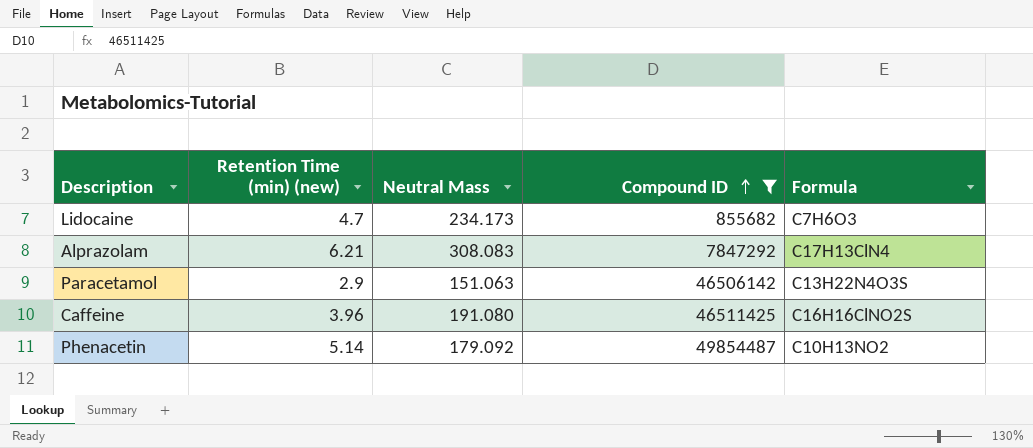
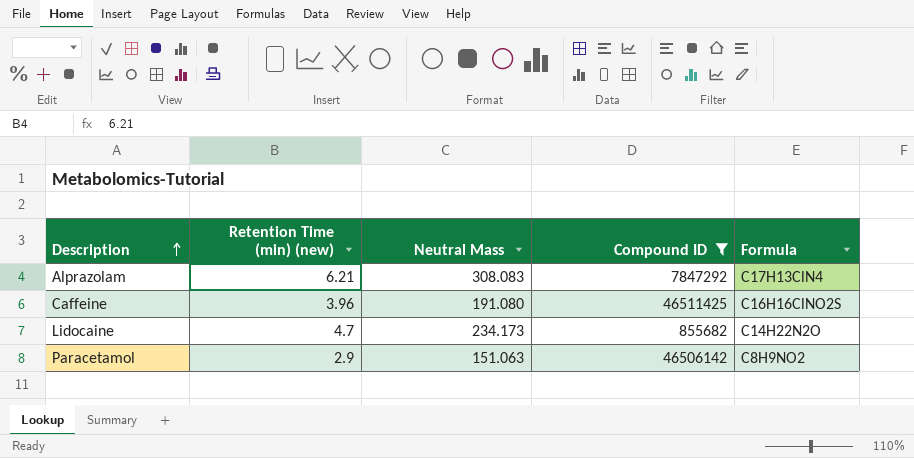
row order: Compound ID ascending -> Description ascending
row Phenacetin: 5.14 | 179.092 | 49854487 | C10H13NO2 -> none
Lidocaine | Formula: C7H6O3 -> C14H22N2O
Paracetamol | Formula: C13H22N4O3S -> C8H9NO2

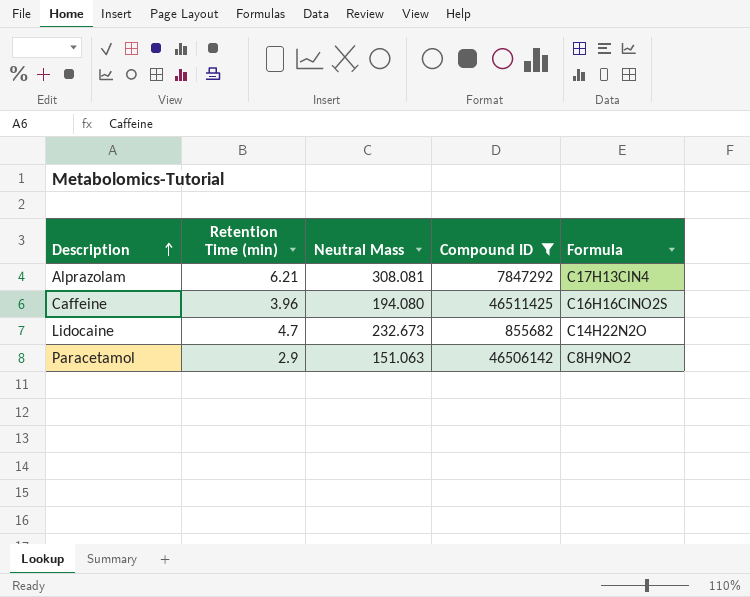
column name: Retention Time (min) (new) -> Retention Time (min)
Alprazolam | Neutral Mass: 308.083 -> 308.081
Caffeine | Neutral Mass: 191.080 -> 194.080
Lidocaine | Neutral Mass: 234.173 -> 232.673

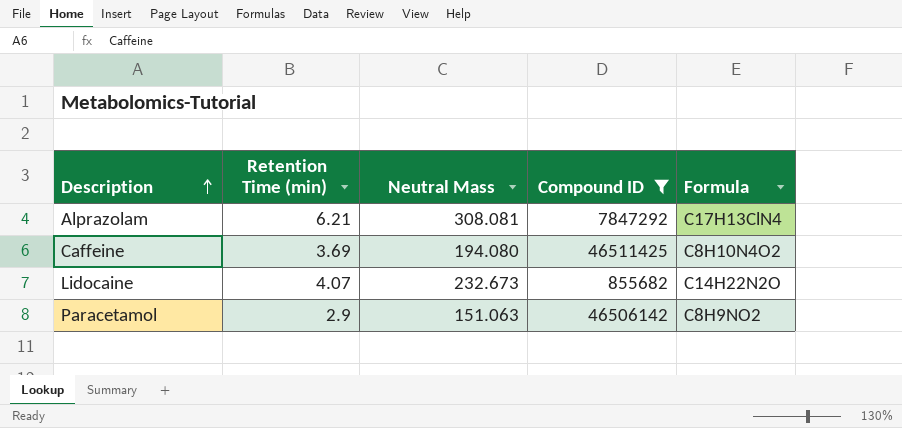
Caffeine | Retention Time (min): 3.96 -> 3.69
Caffeine | Formula: C16H16ClNO2S -> C8H10N4O2
Lidocaine | Retention Time (min): 4.7 -> 4.07

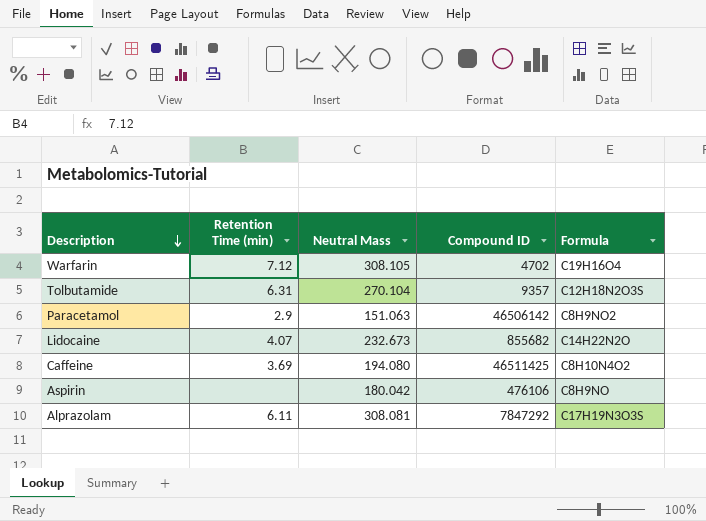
filter: Compound ID >= 855682 -> none
row order: Description ascending -> Description descending
Alprazolam | Retention Time (min): 6.21 -> 6.11
Alprazolam | Formula: C17H13ClN4 -> C17H19N3O3S

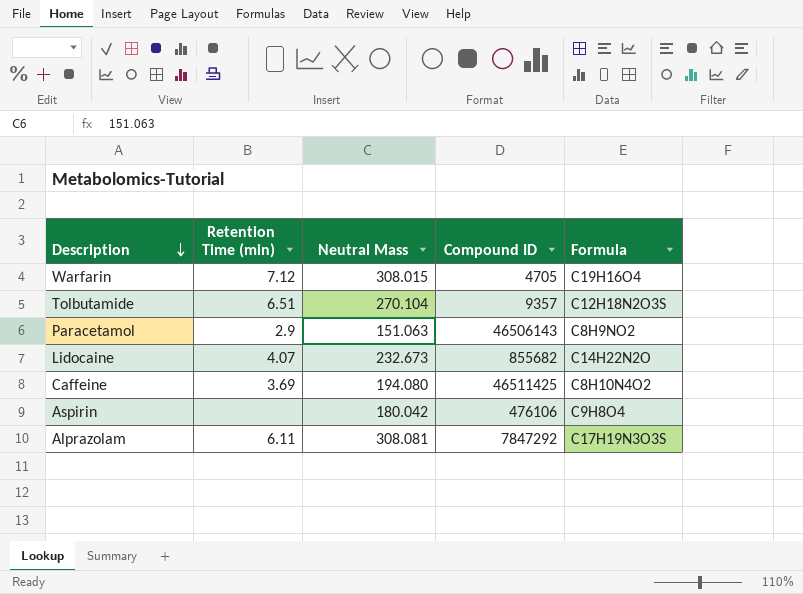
Warfarin | Neutral Mass: 308.105 -> 308.015
Warfarin | Compound ID: 4702 -> 4705
Tolbutamide | Retention Time (min): 6.31 -> 6.51
Paracetamol | Compound ID: 46506142 -> 46506143
Aspirin | Formula: C8H9NO -> C9H8O4

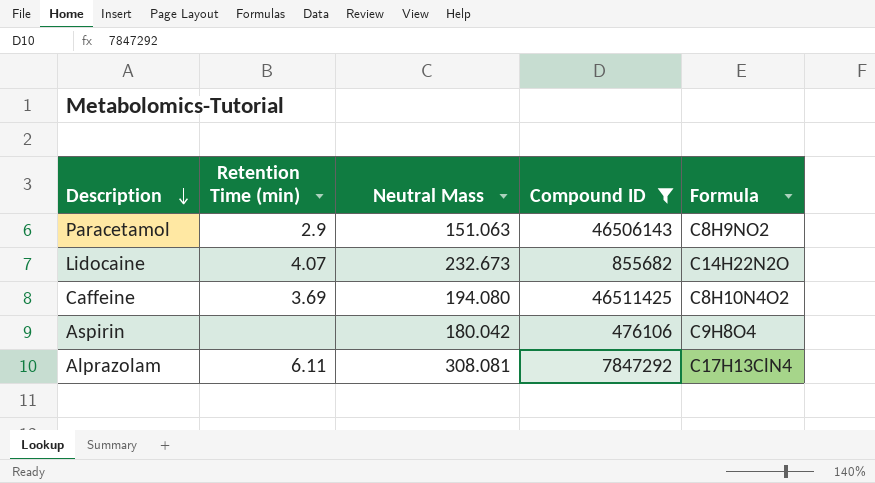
filter: none -> Compound ID >= 476106
Alprazolam | Formula: C17H19N3O3S -> C17H13ClN4

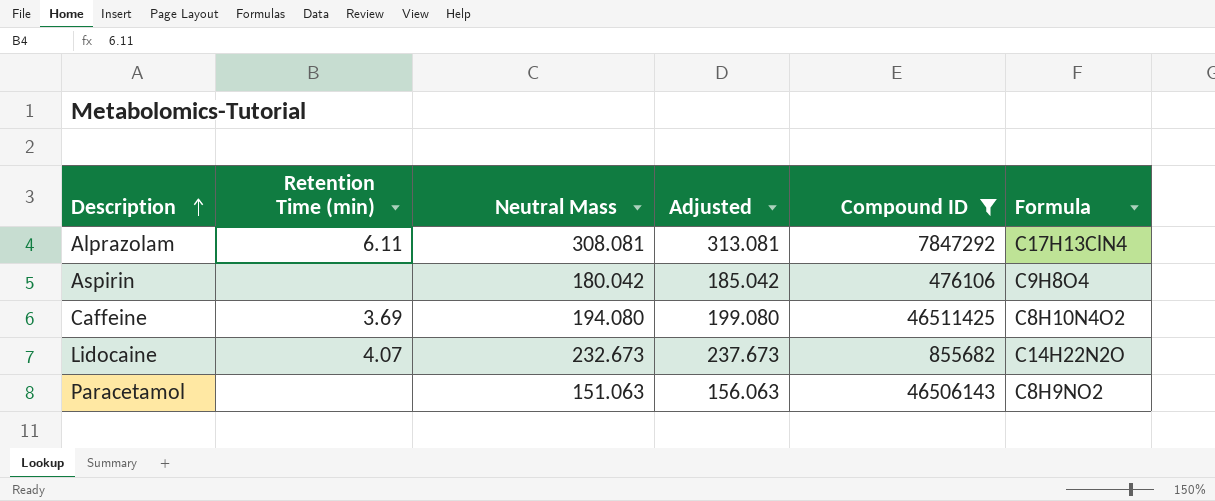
row order: Description descending -> Description ascending
column Adjusted | formula: none -> [Neutral Mass] + 5
Paracetamol | Retention Time (min): 2.9 -> none

